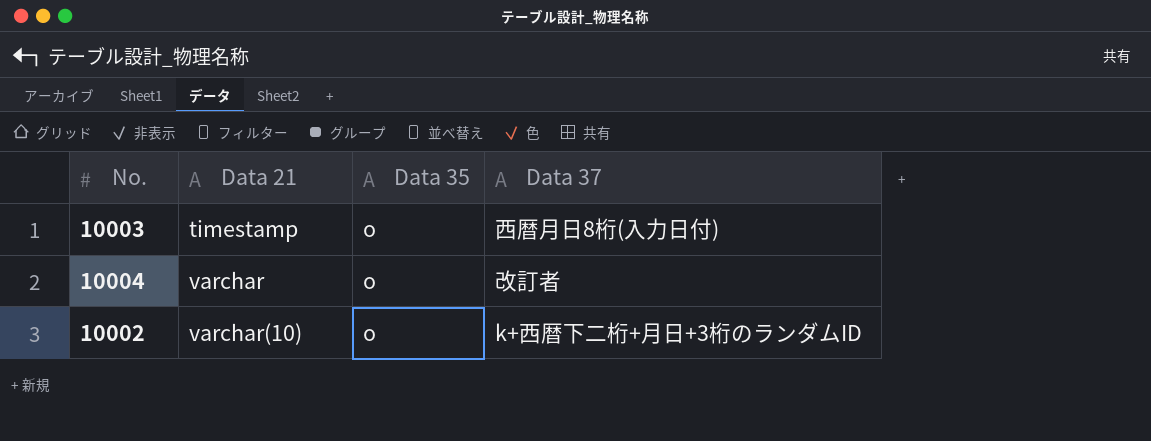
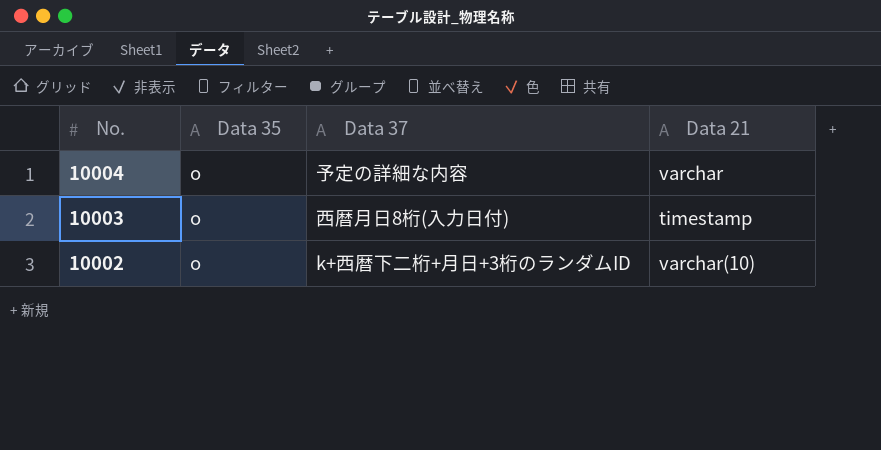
row order: Data 21 ascending -> No. descending
column Data 21 | position: 2 -> 4
10004 | Data 37: 改訂者 -> 予定の詳細な内容

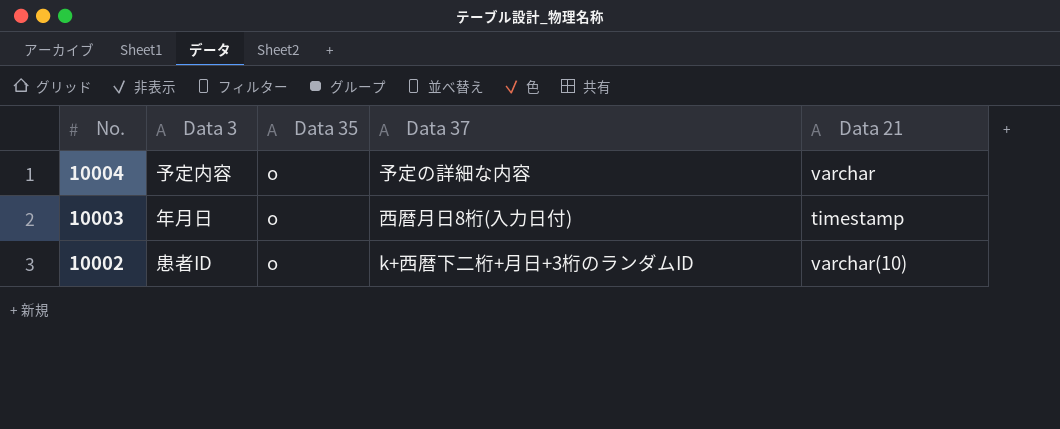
column Data 3 | position: none -> 2

